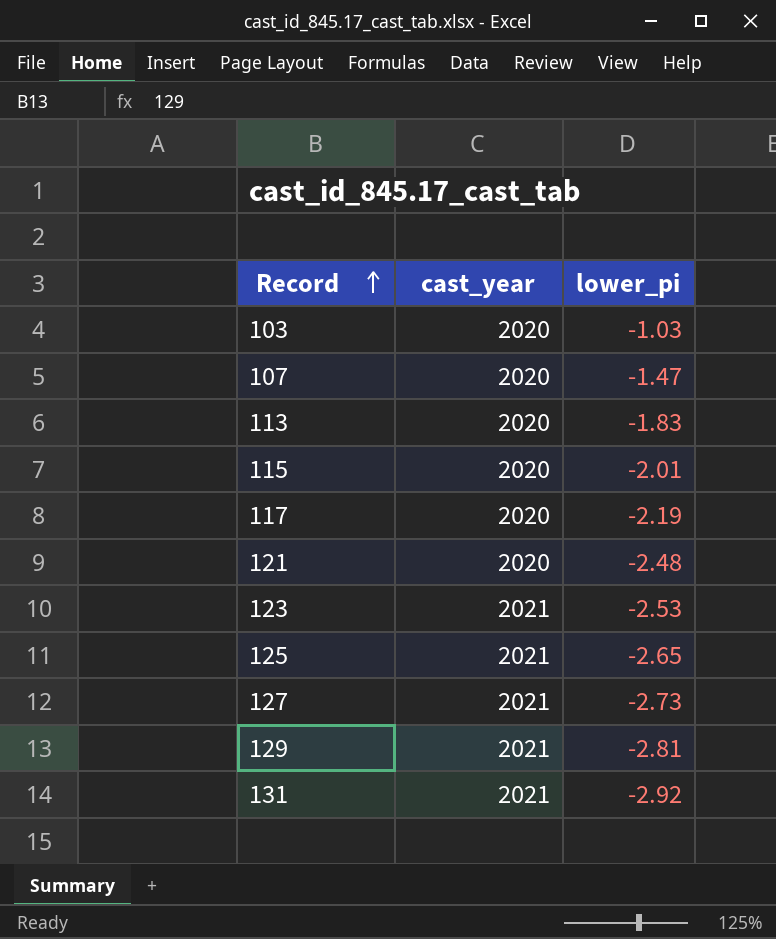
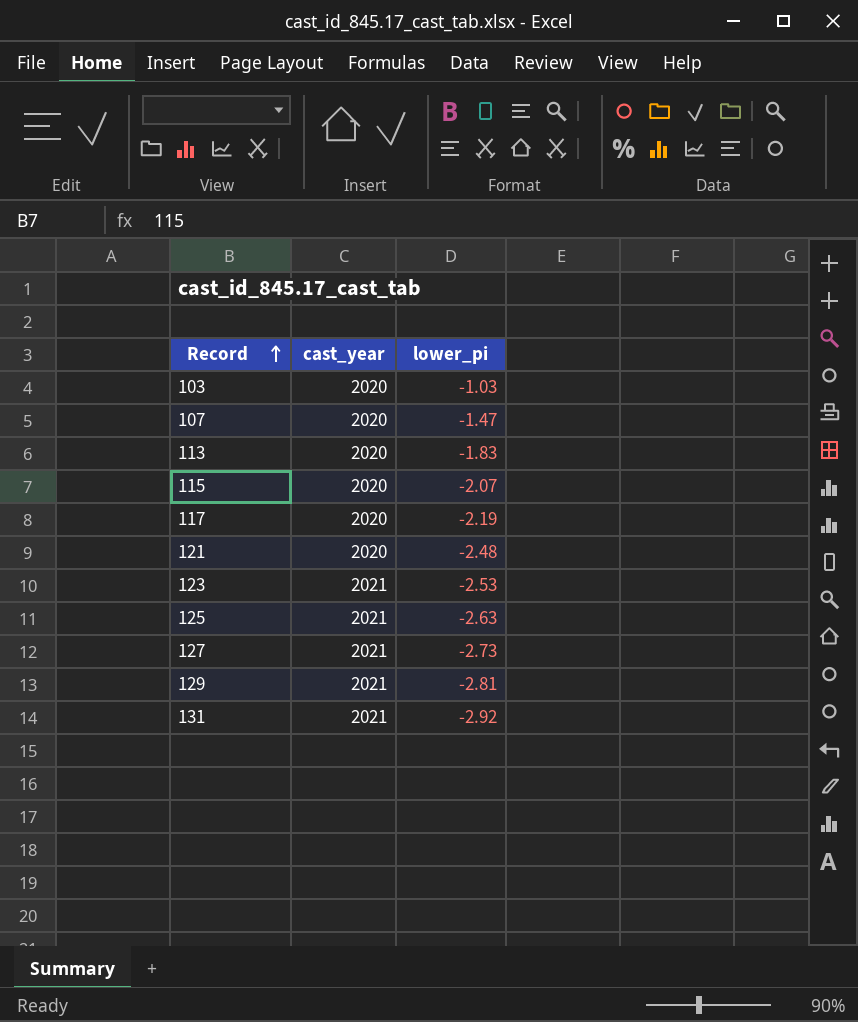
115 | lower_pi: -2.01 -> -2.07
125 | lower_pi: -2.65 -> -2.63

